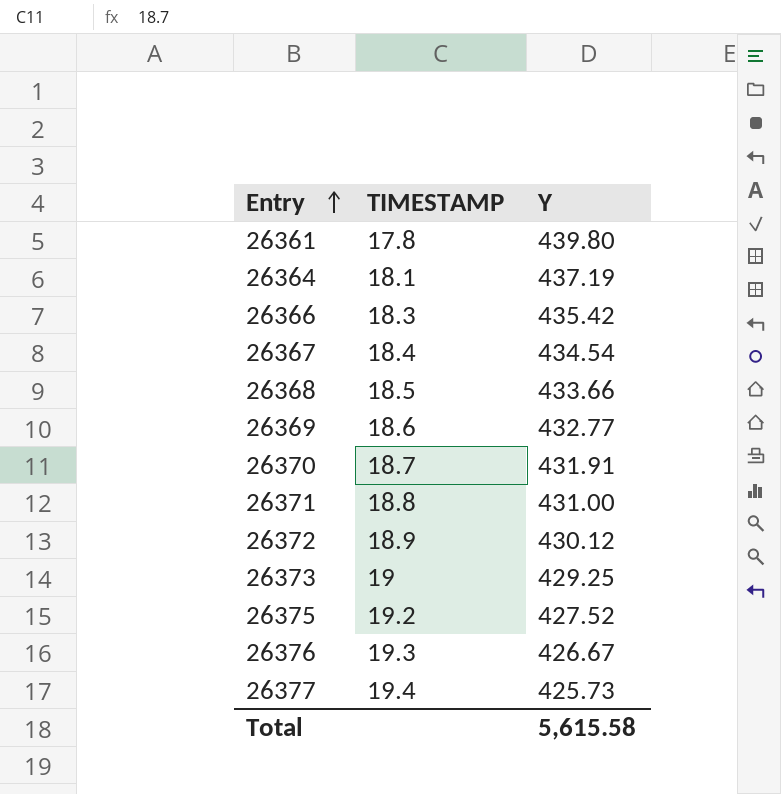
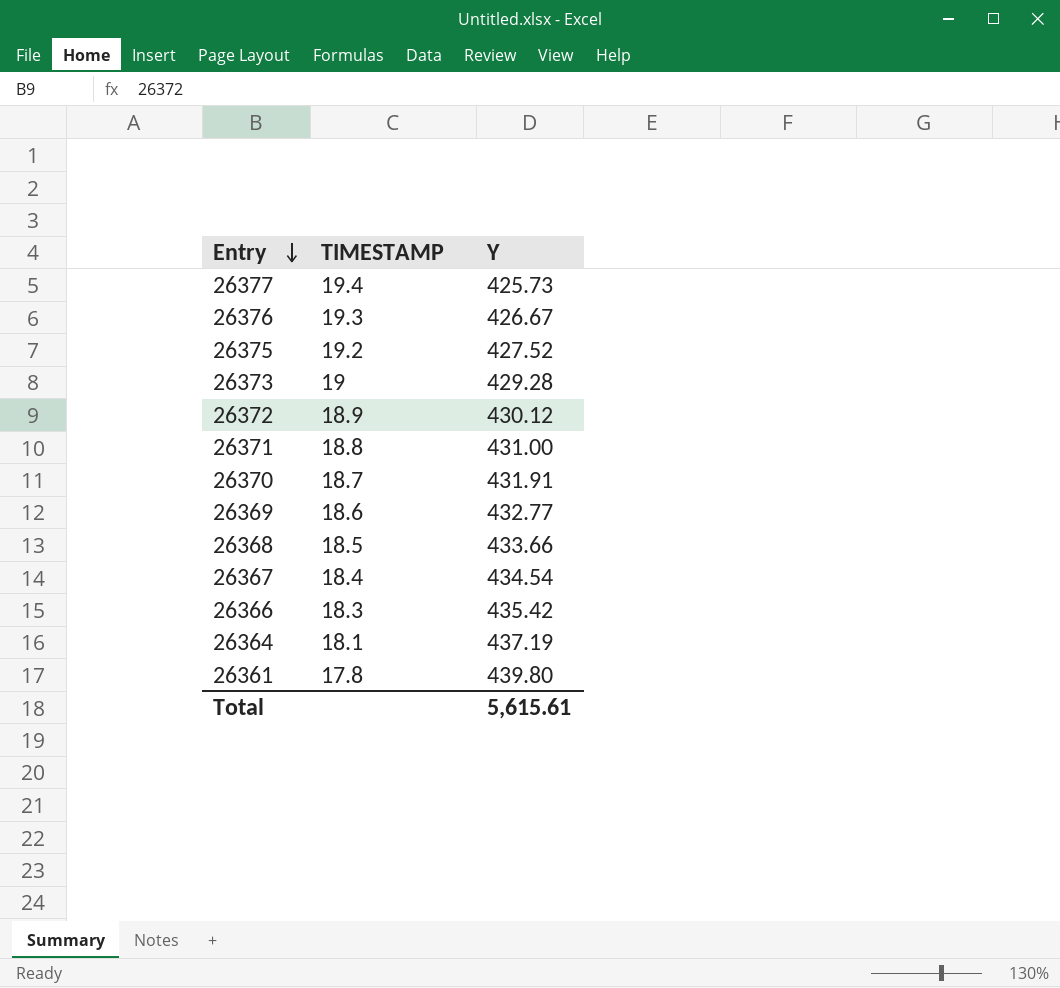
row order: Entry ascending -> Entry descending
26373 | Y: 429.25 -> 429.28
Total | Y: 5,615.58 -> 5,615.61

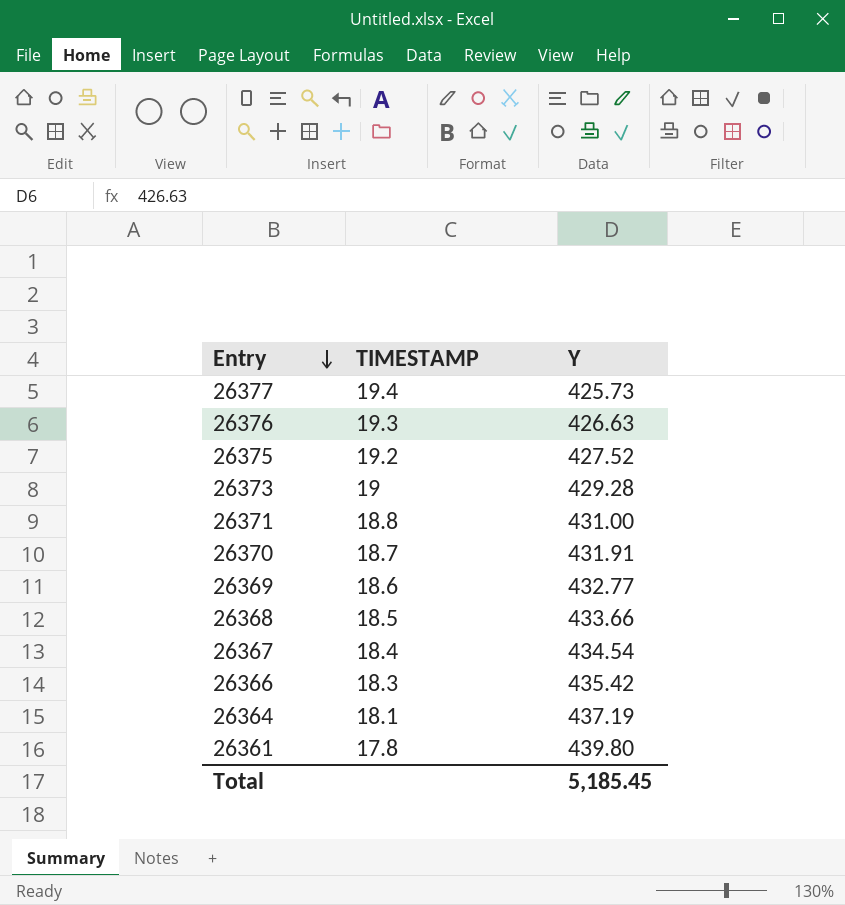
row 26372: 18.9 | 430.12 -> none
26376 | Y: 426.67 -> 426.63
Total | Y: 5,615.61 -> 5,185.45

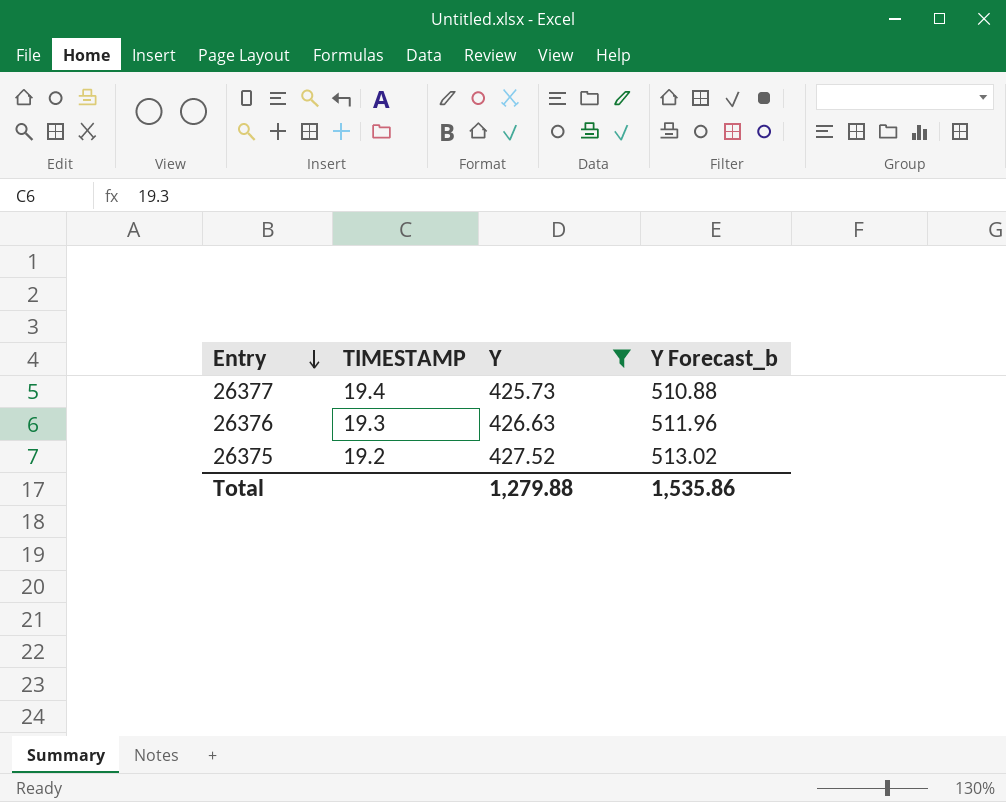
filter: none -> Y <= 427.52
column Y Forecast_b | formula: none -> [Y] * 1.2
Total | Y: 5,185.45 -> 1,279.88

